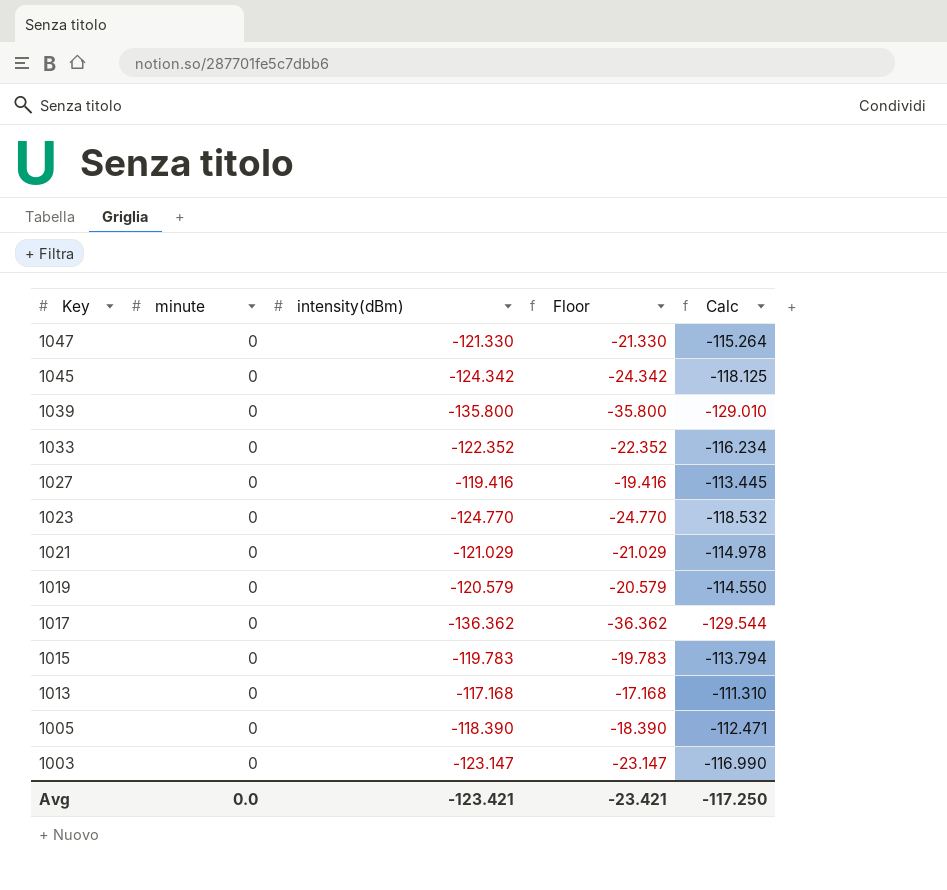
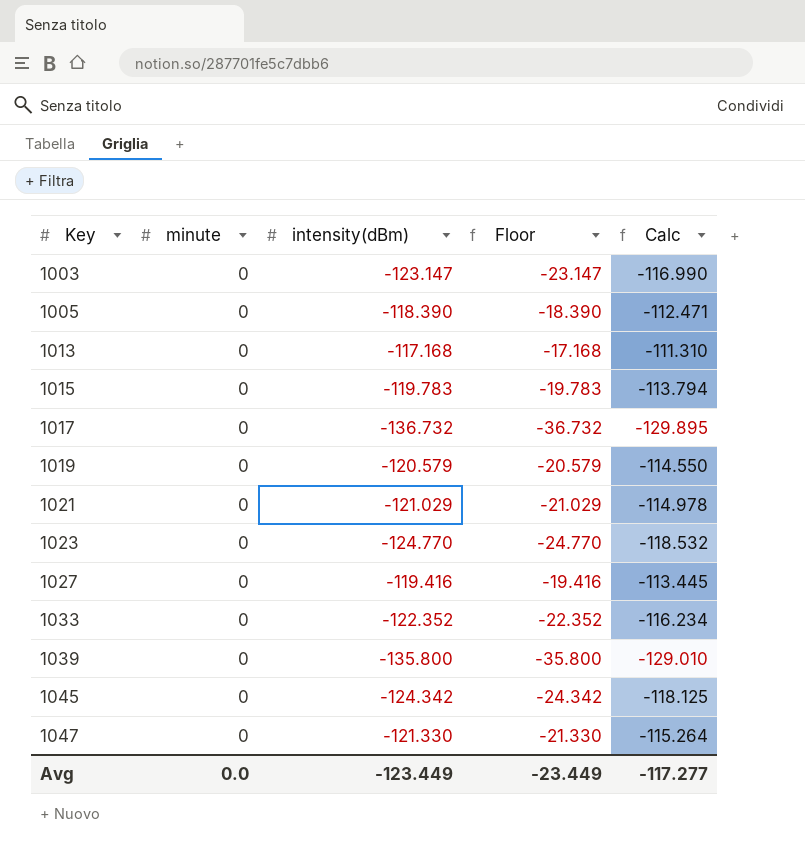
row order: Key descending -> Key ascending
1017 | intensity(dBm): -136.362 -> -136.732
1017 | Floor: -36.362 -> -36.732
1017 | Calc: -129.544 -> -129.895
Avg | intensity(dBm): -123.421 -> -123.449
Avg | Floor: -23.421 -> -23.449
Avg | Calc: -117.250 -> -117.277

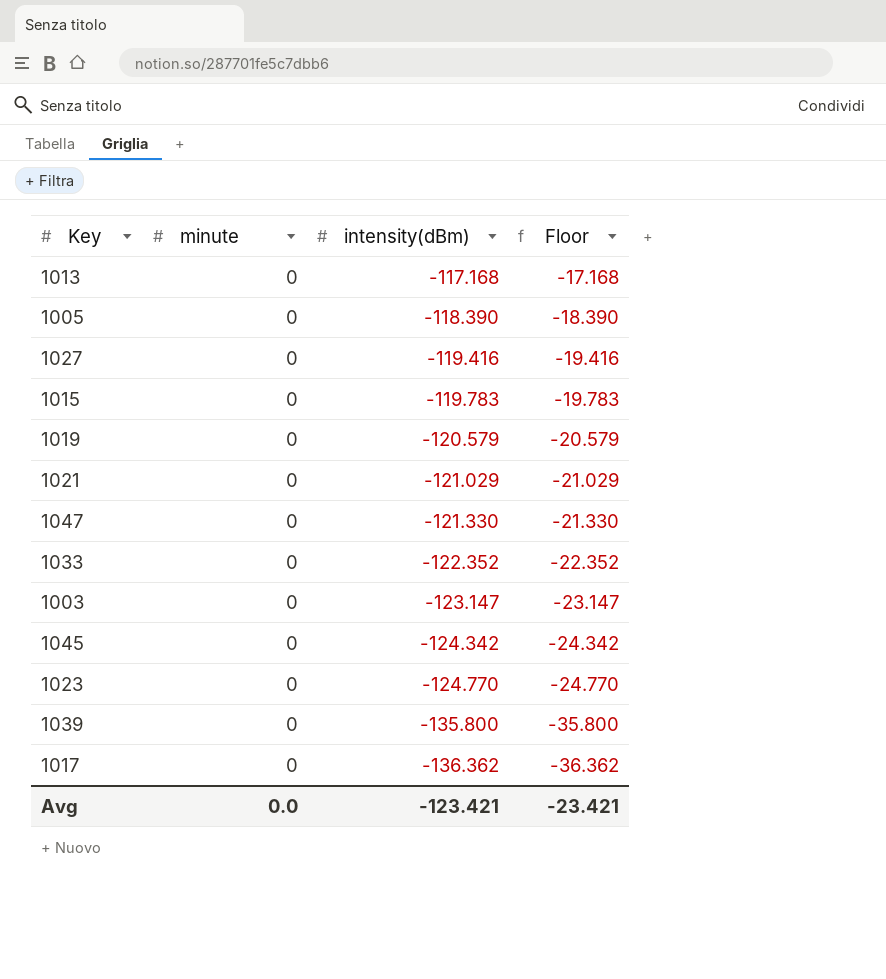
row order: Key ascending -> intensity(dBm) descending
column Calc | formula: [intensity(dBm)] * 0.95 -> none
1017 | intensity(dBm): -136.732 -> -136.362
1017 | Floor: -36.732 -> -36.362
Avg | intensity(dBm): -123.449 -> -123.421
Avg | Floor: -23.449 -> -23.421

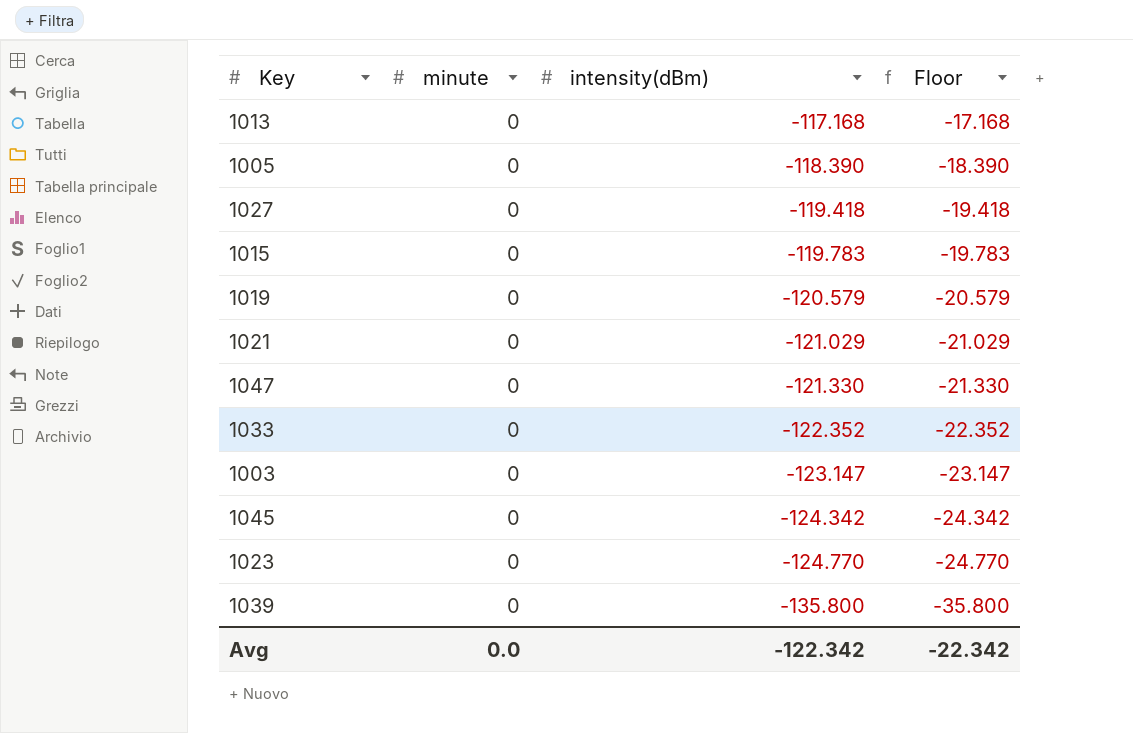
row 1017: 0 | -136.362 | -36.362 -> none
1027 | intensity(dBm): -119.416 -> -119.418
1027 | Floor: -19.416 -> -19.418
Avg | intensity(dBm): -123.421 -> -122.342
Avg | Floor: -23.421 -> -22.342

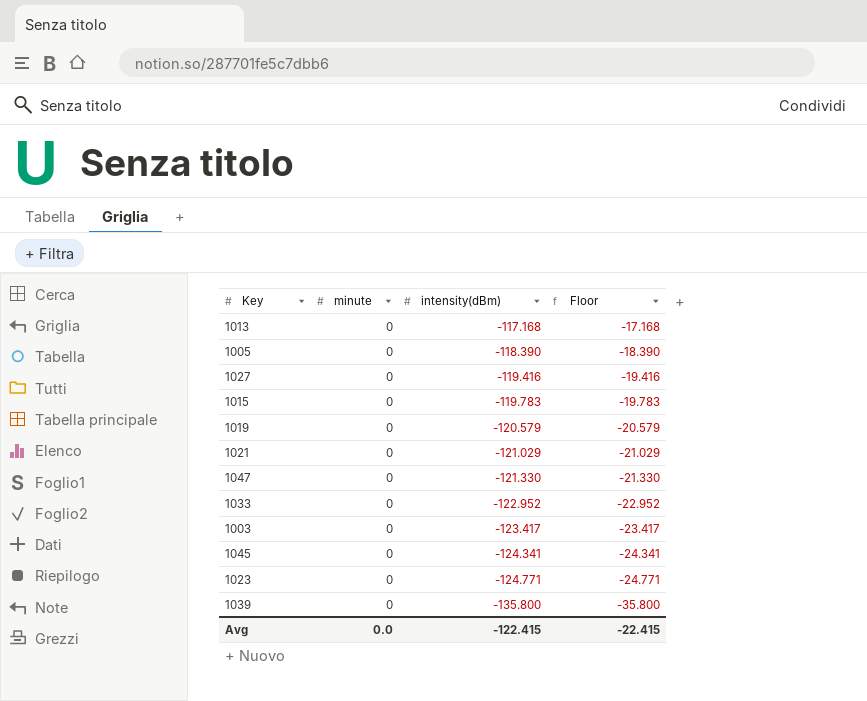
1027 | intensity(dBm): -119.418 -> -119.416
1027 | Floor: -19.418 -> -19.416
1033 | intensity(dBm): -122.352 -> -122.952
1033 | Floor: -22.352 -> -22.952
1003 | intensity(dBm): -123.147 -> -123.417
1003 | Floor: -23.147 -> -23.417
1045 | intensity(dBm): -124.342 -> -124.341
1045 | Floor: -24.342 -> -24.341
1023 | intensity(dBm): -124.770 -> -124.771
1023 | Floor: -24.770 -> -24.771
Avg | intensity(dBm): -122.342 -> -122.415
Avg | Floor: -22.342 -> -22.415

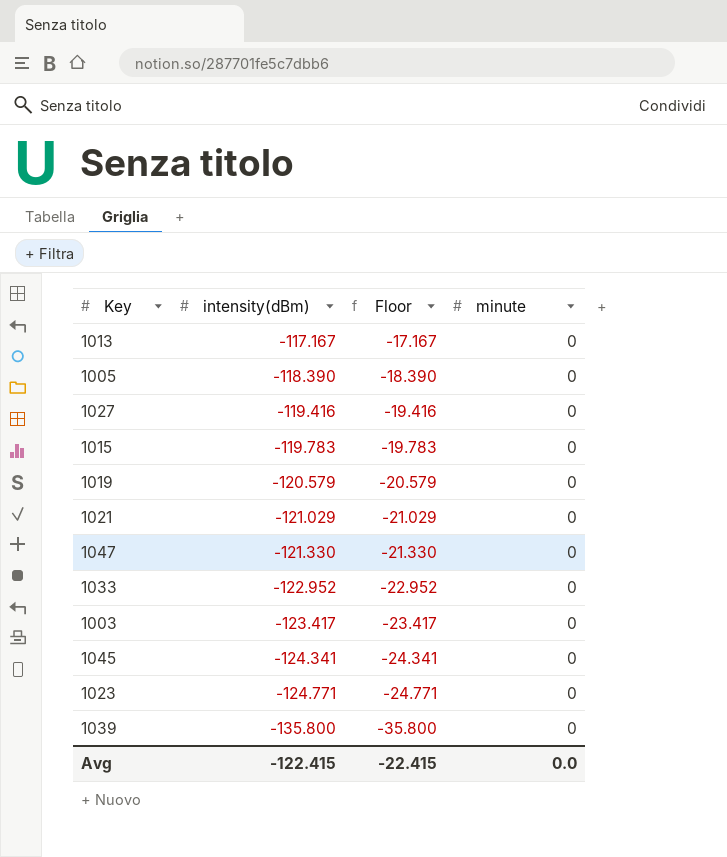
column minute | position: 2 -> 4
1013 | intensity(dBm): -117.168 -> -117.167
1013 | Floor: -17.168 -> -17.167

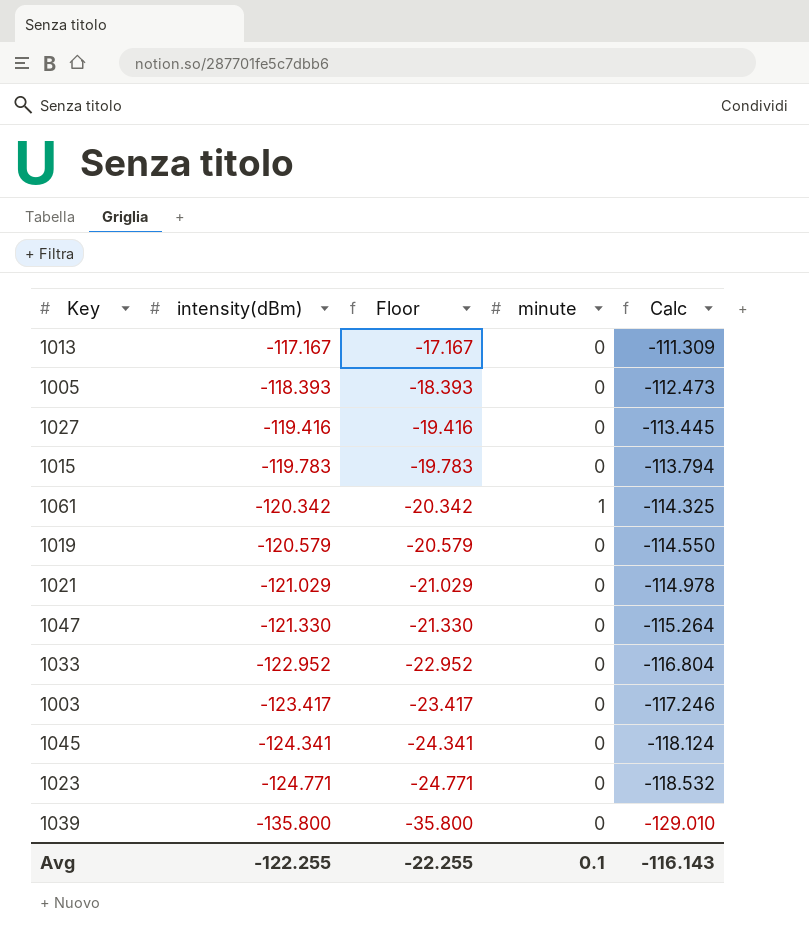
column Calc | formula: none -> [intensity(dBm)] * 0.95
1005 | intensity(dBm): -118.390 -> -118.393
1005 | Floor: -18.390 -> -18.393
row 1061: none -> -120.342 | -20.342 | 1 | -114.325
Avg | intensity(dBm): -122.415 -> -122.255
Avg | Floor: -22.415 -> -22.255
Avg | minute: 0.0 -> 0.1

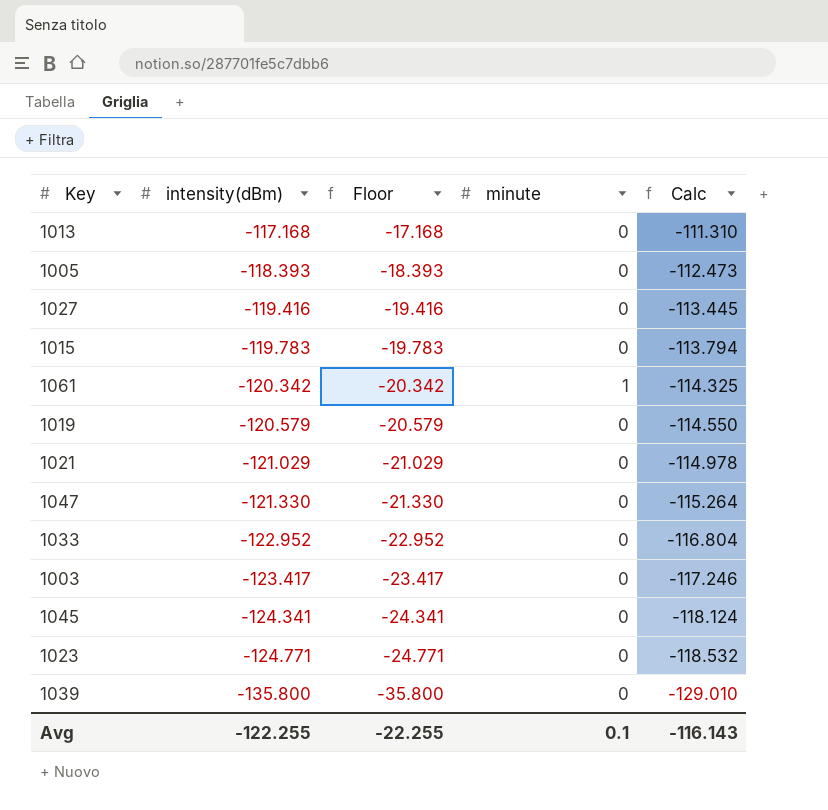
1013 | intensity(dBm): -117.167 -> -117.168
1013 | Floor: -17.167 -> -17.168
1013 | Calc: -111.309 -> -111.310

